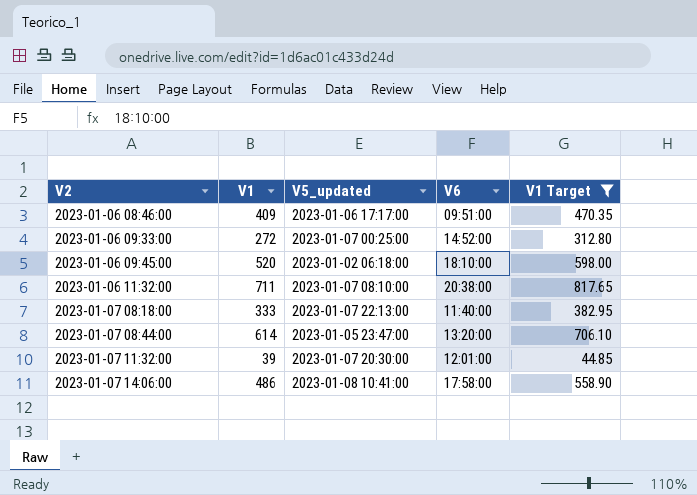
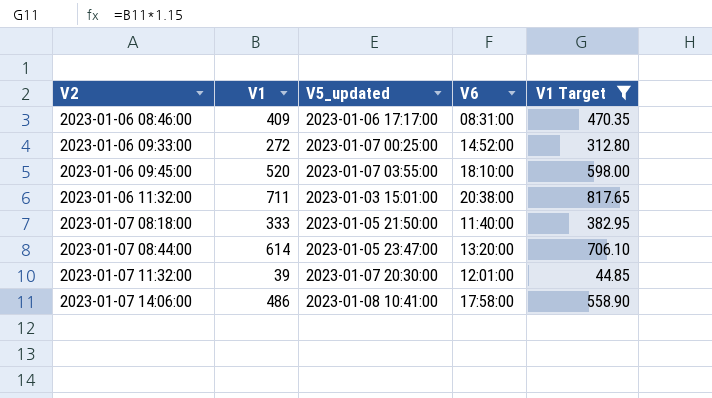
2023-01-06 08:46:00 | V6: 09:51:00 -> 08:31:00
2023-01-06 09:45:00 | V5_updated: 2023-01-02 06:18:00 -> 2023-01-07 03:55:00
2023-01-06 11:32:00 | V5_updated: 2023-01-07 08:10:00 -> 2023-01-03 15:01:00
2023-01-07 08:18:00 | V5_updated: 2023-01-07 22:13:00 -> 2023-01-05 21:50:00

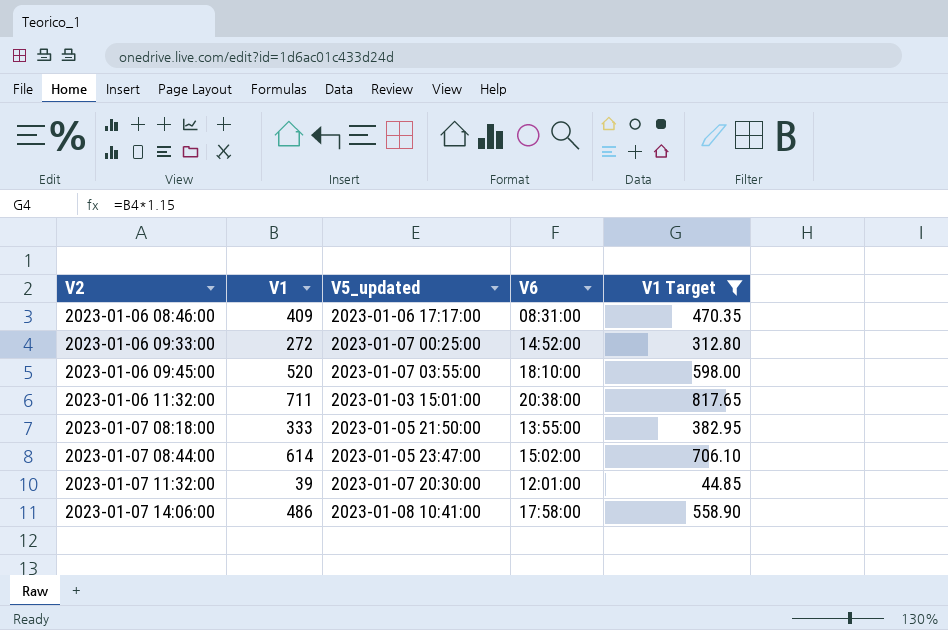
2023-01-07 08:18:00 | V6: 11:40:00 -> 13:55:00
2023-01-07 08:44:00 | V6: 13:20:00 -> 15:02:00

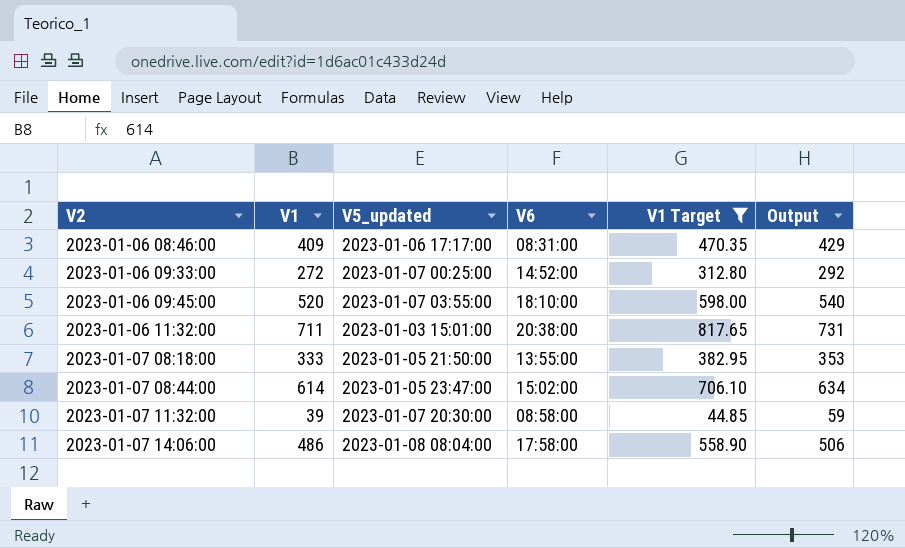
column Output | formula: none -> [V1] + 20
2023-01-07 11:32:00 | V6: 12:01:00 -> 08:58:00
2023-01-07 14:06:00 | V5_updated: 2023-01-08 10:41:00 -> 2023-01-08 08:04:00

